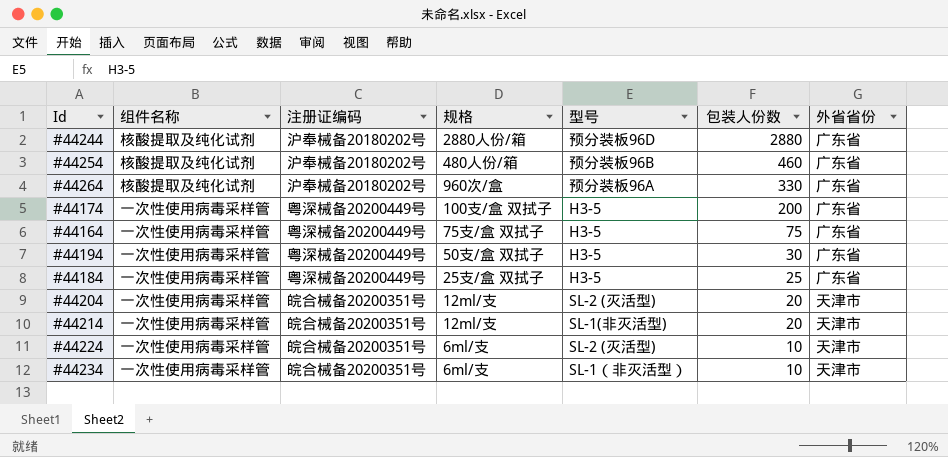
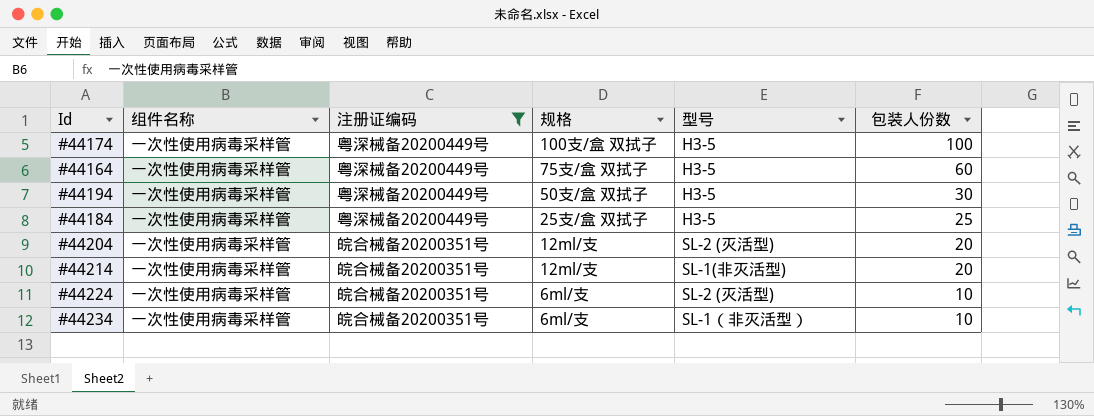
filter: none -> 注册证编码 != 沪奉械备20180202号
column 外省省份 | position: 7 -> none
#44174 | 包装人份数: 200 -> 100
#44164 | 包装人份数: 75 -> 60

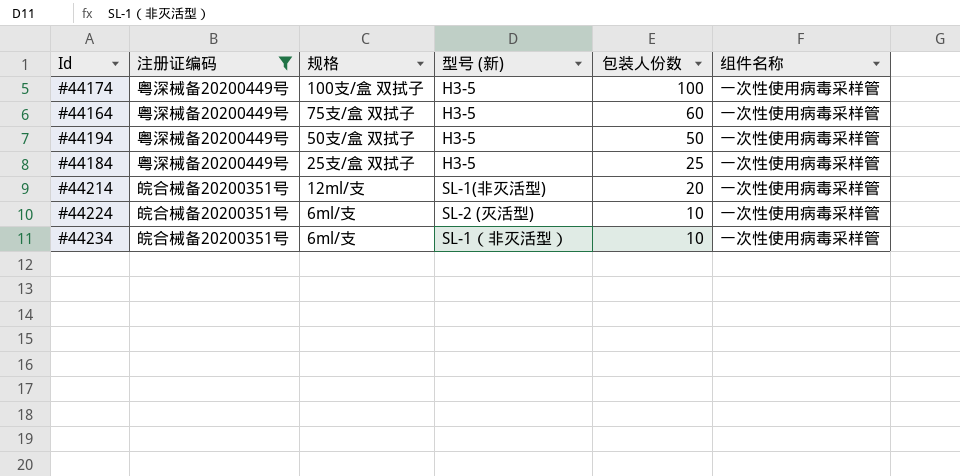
column name: 型号 -> 型号 (新)
column 组件名称 | position: 2 -> 6
row #44204: 一次性使用病毒采样管 | 皖合械备20200351号 | 12ml/支 | SL-2 (灭活型) | 20 -> none
#44194 | 包装人份数: 30 -> 50

